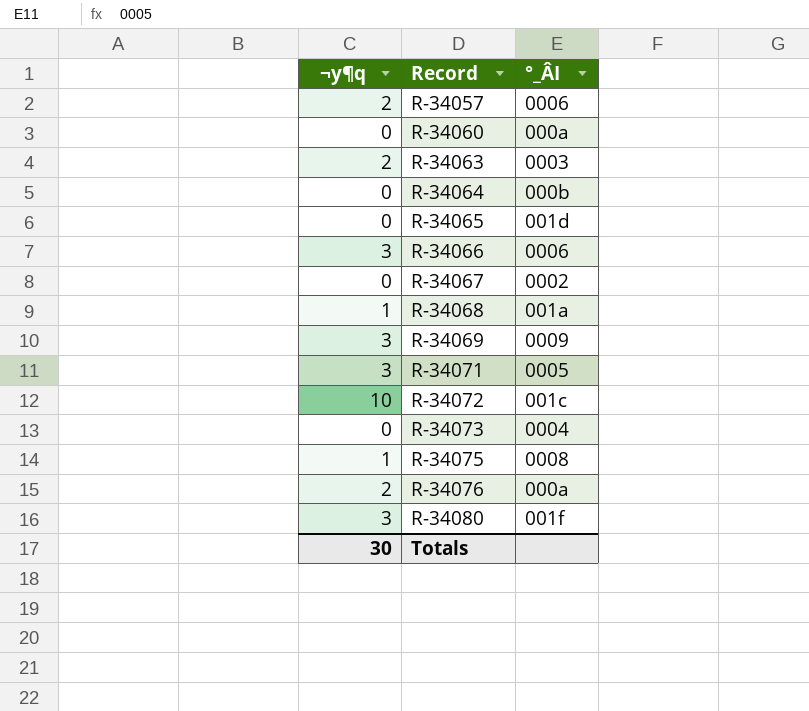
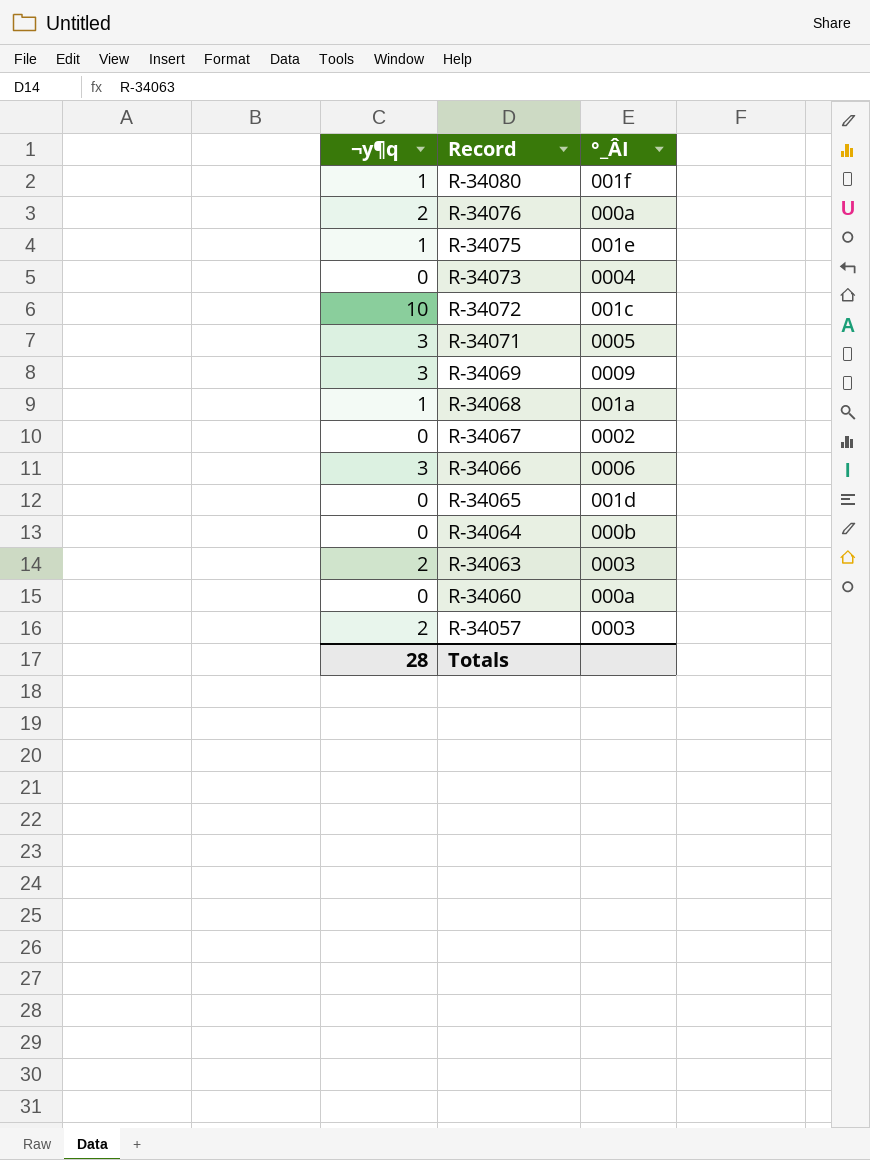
row order: Record ascending -> Record descending
R-34080 | ¬y¶q: 3 -> 1
R-34075 | °_ÂI: 0008 -> 001e
R-34057 | °_ÂI: 0006 -> 0003
Totals | ¬y¶q: 30 -> 28

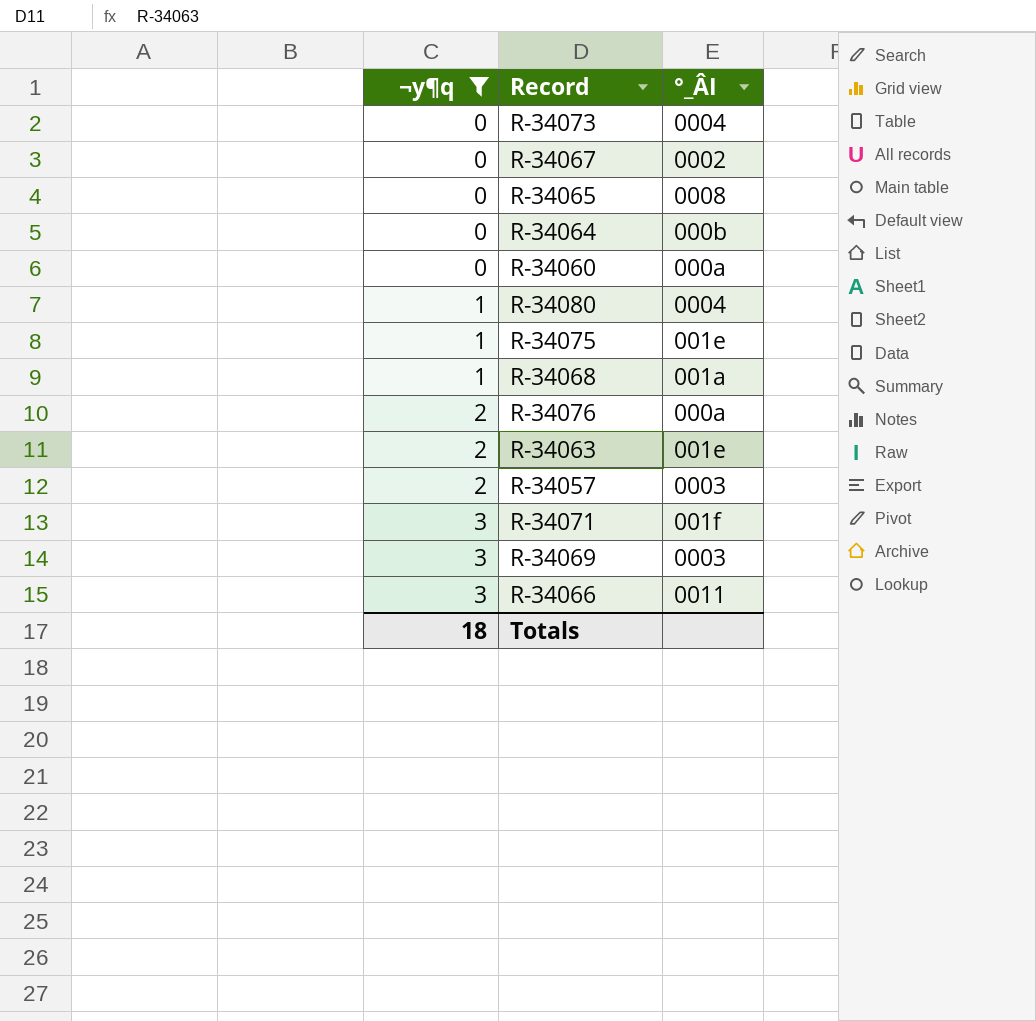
filter: none -> ¬y¶q != 10
row order: Record descending -> ¬y¶q ascending
R-34065 | °_ÂI: 001d -> 0008
R-34080 | °_ÂI: 001f -> 0004
R-34063 | °_ÂI: 0003 -> 001e
R-34071 | °_ÂI: 0005 -> 001f
R-34069 | °_ÂI: 0009 -> 0003
R-34066 | °_ÂI: 0006 -> 0011
Totals | ¬y¶q: 28 -> 18

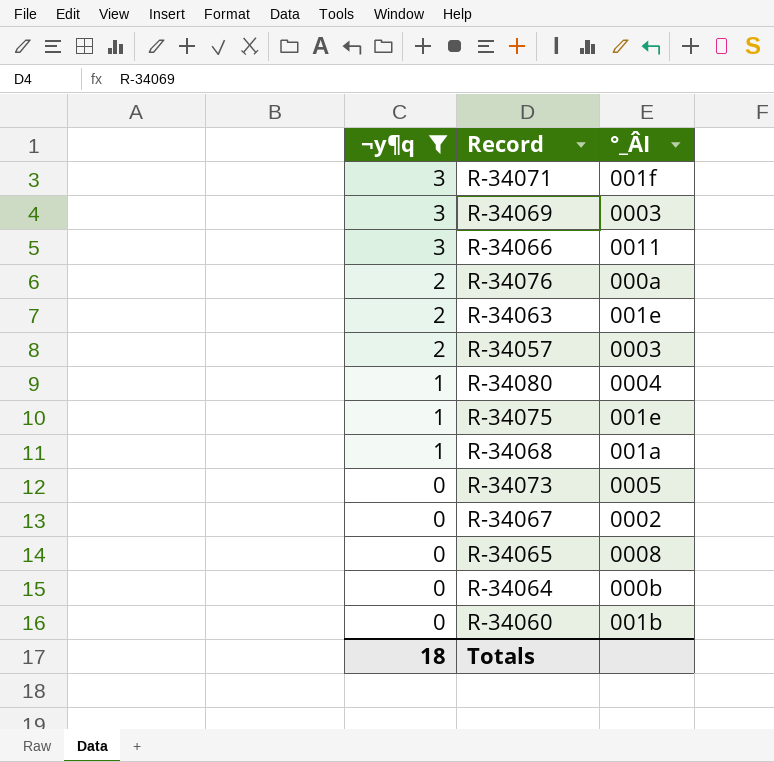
row order: ¬y¶q ascending -> ¬y¶q descending
R-34073 | °_ÂI: 0004 -> 0005
R-34060 | °_ÂI: 000a -> 001b

